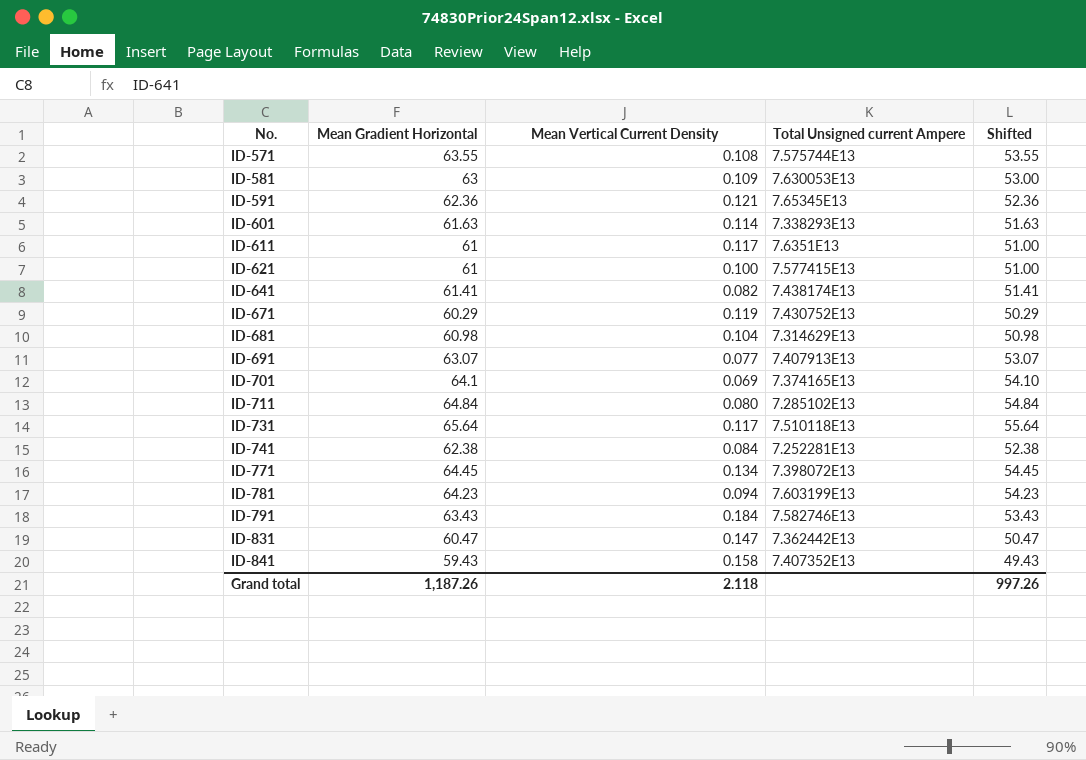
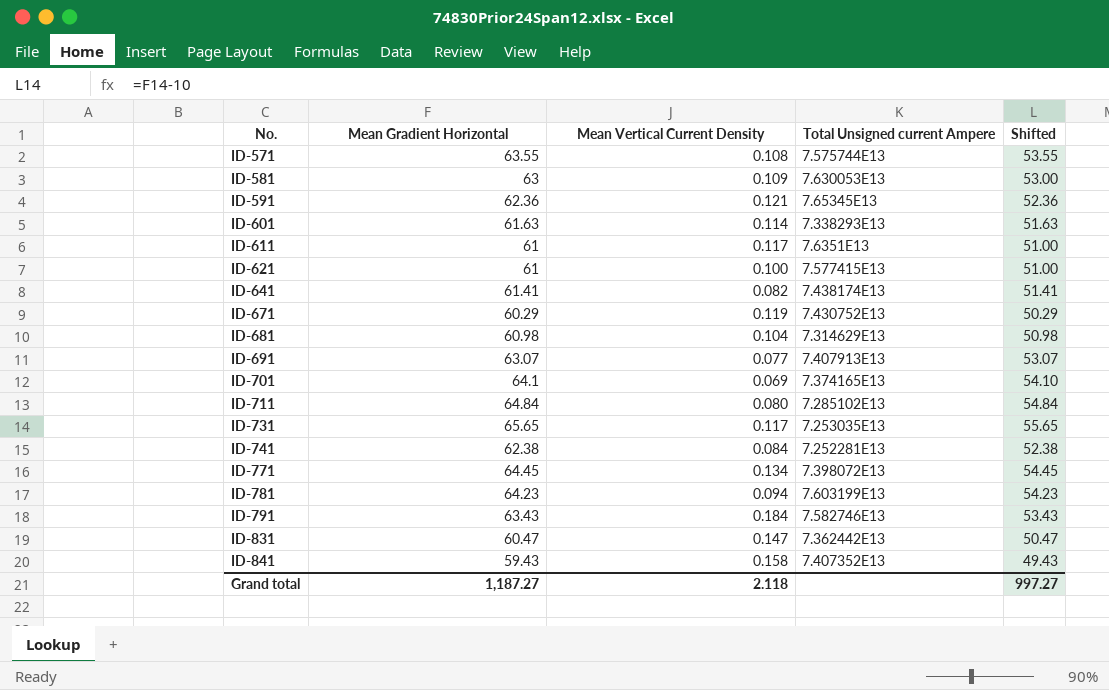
ID-731 | Mean Gradient Horizontal: 65.64 -> 65.65
ID-731 | Total Unsigned current Ampere: 7.510118E13 -> 7.253035E13
ID-731 | Shifted: 55.64 -> 55.65
Grand total | Mean Gradient Horizontal: 1,187.26 -> 1,187.27
Grand total | Shifted: 997.26 -> 997.27

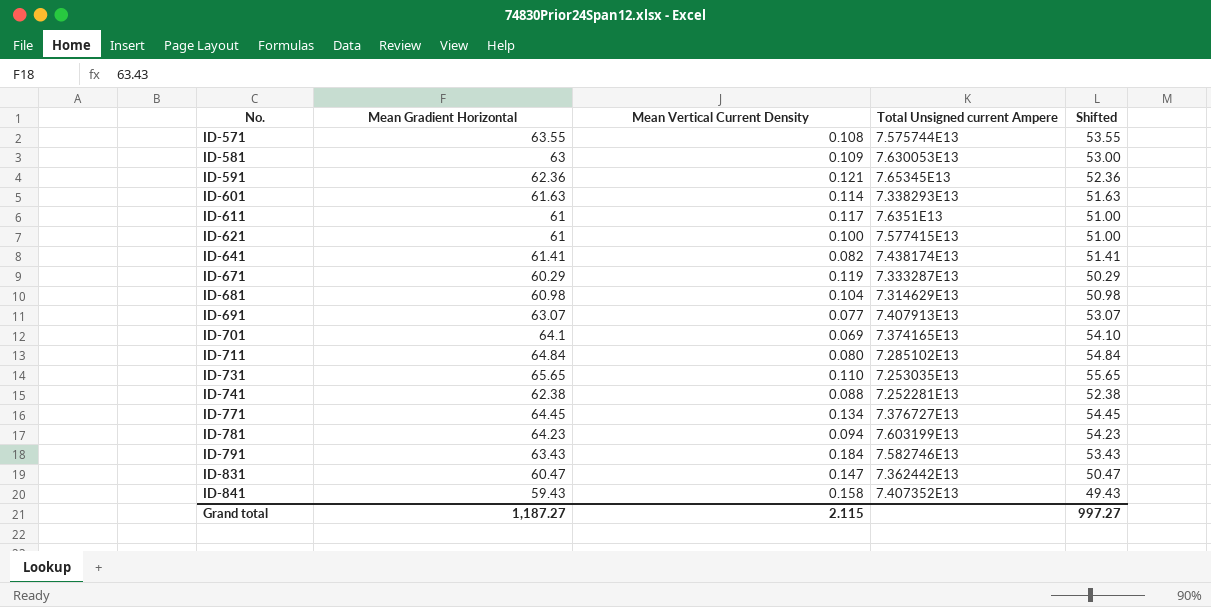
ID-671 | Total Unsigned current Ampere: 7.430752E13 -> 7.333287E13
ID-731 | Mean Vertical Current Density: 0.117 -> 0.110
ID-741 | Mean Vertical Current Density: 0.084 -> 0.088
ID-771 | Total Unsigned current Ampere: 7.398072E13 -> 7.376727E13
Grand total | Mean Vertical Current Density: 2.118 -> 2.115

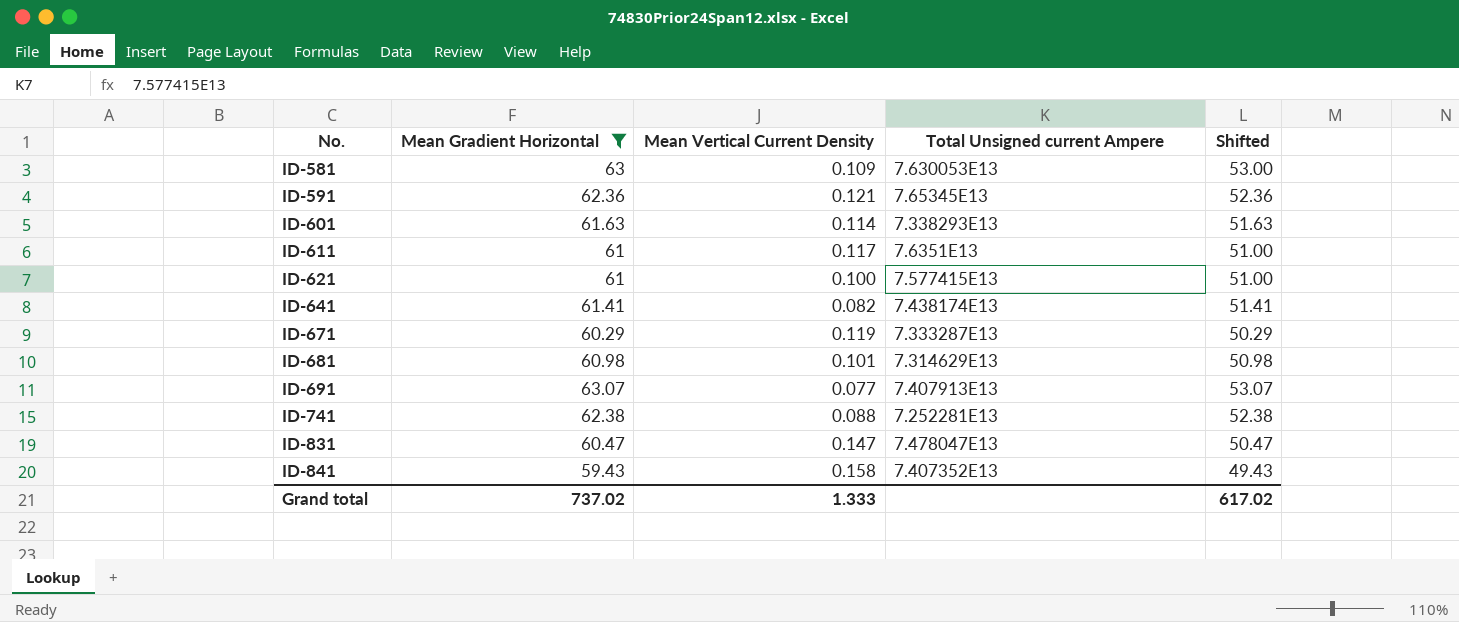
filter: none -> Mean Gradient Horizontal <= 63.07
ID-681 | Mean Vertical Current Density: 0.104 -> 0.101
ID-831 | Total Unsigned current Ampere: 7.362442E13 -> 7.478047E13
Grand total | Mean Gradient Horizontal: 1,187.27 -> 737.02
Grand total | Mean Vertical Current Density: 2.115 -> 1.333
Grand total | Shifted: 997.27 -> 617.02

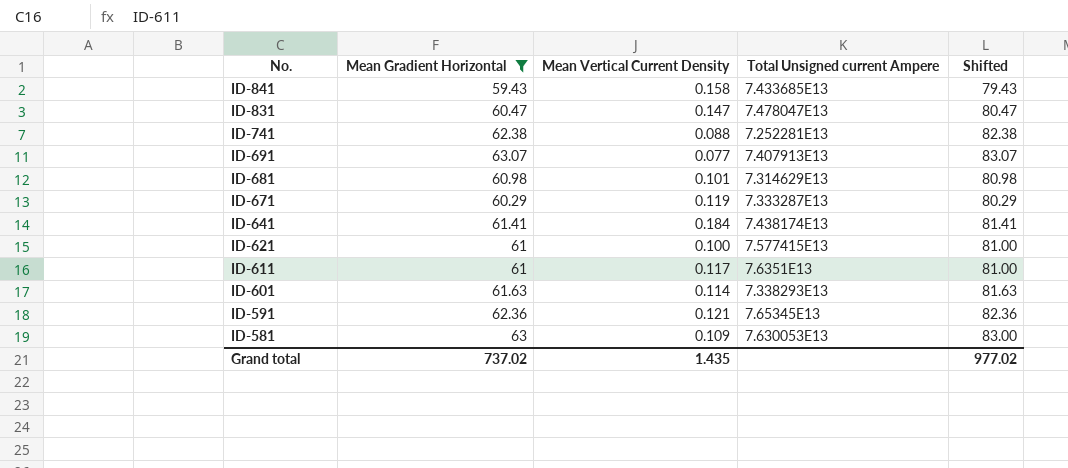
row order: No. ascending -> No. descending
column Shifted | formula: [Mean Gradient Horizontal] - 10 -> [Mean Gradient Horizontal] + 20
ID-841 | Total Unsigned current Ampere: 7.407352E13 -> 7.433685E13
ID-641 | Mean Vertical Current Density: 0.082 -> 0.184
Grand total | Mean Vertical Current Density: 1.333 -> 1.435
Grand total | Shifted: 617.02 -> 977.02

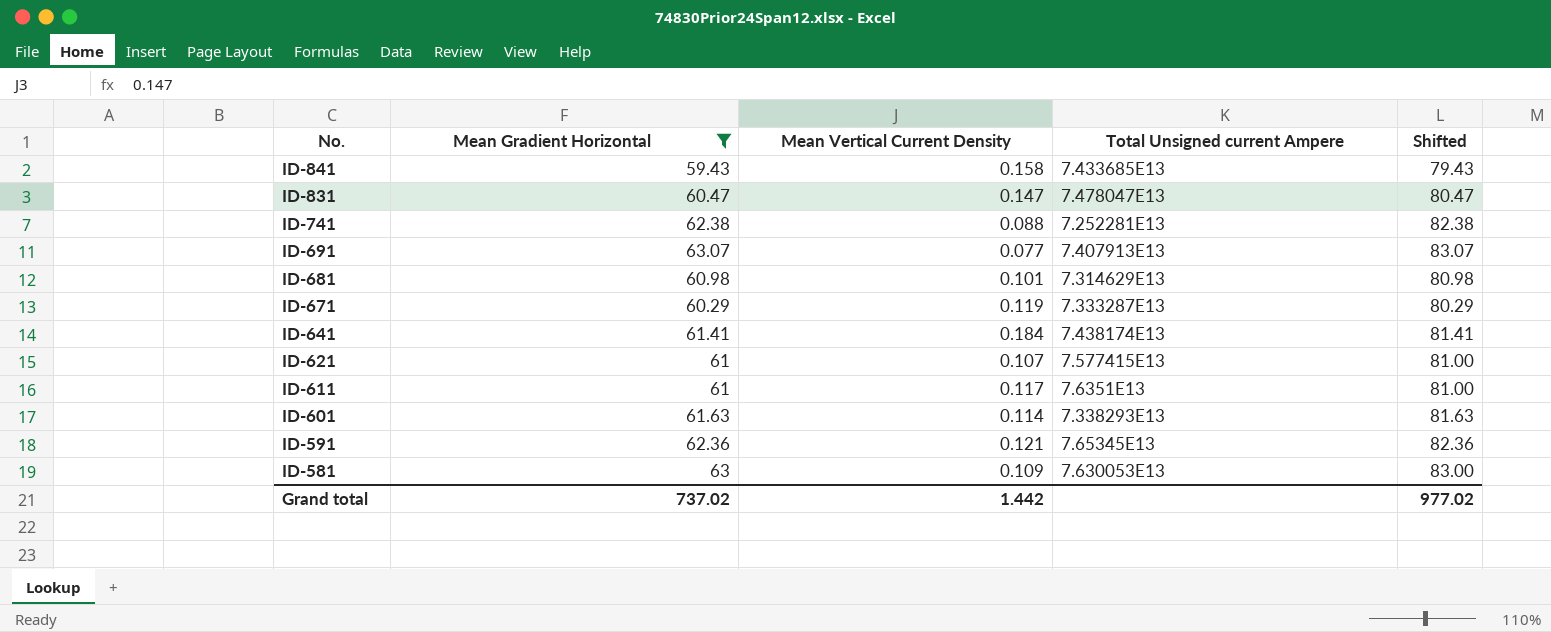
ID-621 | Mean Vertical Current Density: 0.100 -> 0.107
Grand total | Mean Vertical Current Density: 1.435 -> 1.442

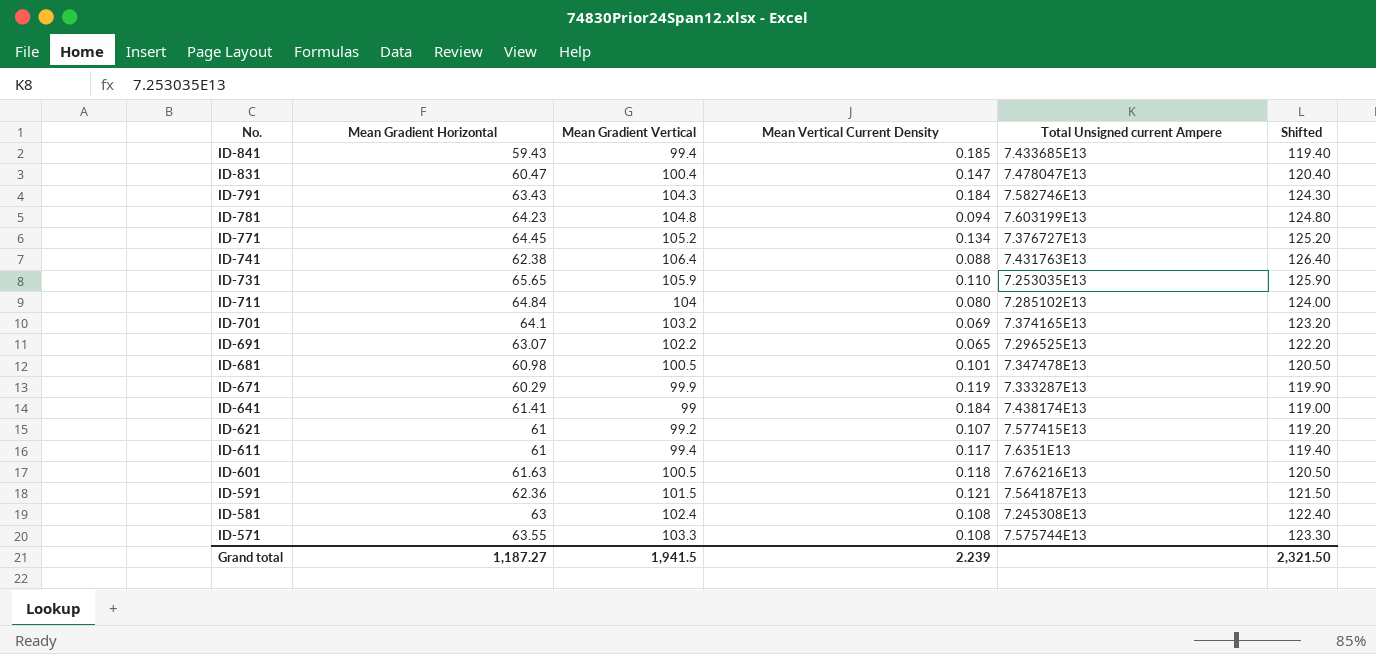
filter: Mean Gradient Horizontal <= 63.07 -> none
column Mean Gradient Vertical | position: none -> 3
column Shifted | formula: [Mean Gradient Horizontal] + 20 -> [Mean Gradient Vertical] + 20
ID-841 | Mean Vertical Current Density: 0.158 -> 0.185
ID-741 | Total Unsigned current Ampere: 7.252281E13 -> 7.431763E13
ID-691 | Mean Vertical Current Density: 0.077 -> 0.065
ID-691 | Total Unsigned current Ampere: 7.407913E13 -> 7.296525E13
ID-681 | Total Unsigned current Ampere: 7.314629E13 -> 7.347478E13
ID-601 | Mean Vertical Current Density: 0.114 -> 0.118
ID-601 | Total Unsigned current Ampere: 7.338293E13 -> 7.676216E13
ID-591 | Total Unsigned current Ampere: 7.65345E13 -> 7.564187E13
ID-581 | Mean Vertical Current Density: 0.109 -> 0.108
ID-581 | Total Unsigned current Ampere: 7.630053E13 -> 7.245308E13
Grand total | Mean Gradient Horizontal: 737.02 -> 1,187.27
Grand total | Mean Vertical Current Density: 1.442 -> 2.239
Grand total | Shifted: 977.02 -> 2,321.50

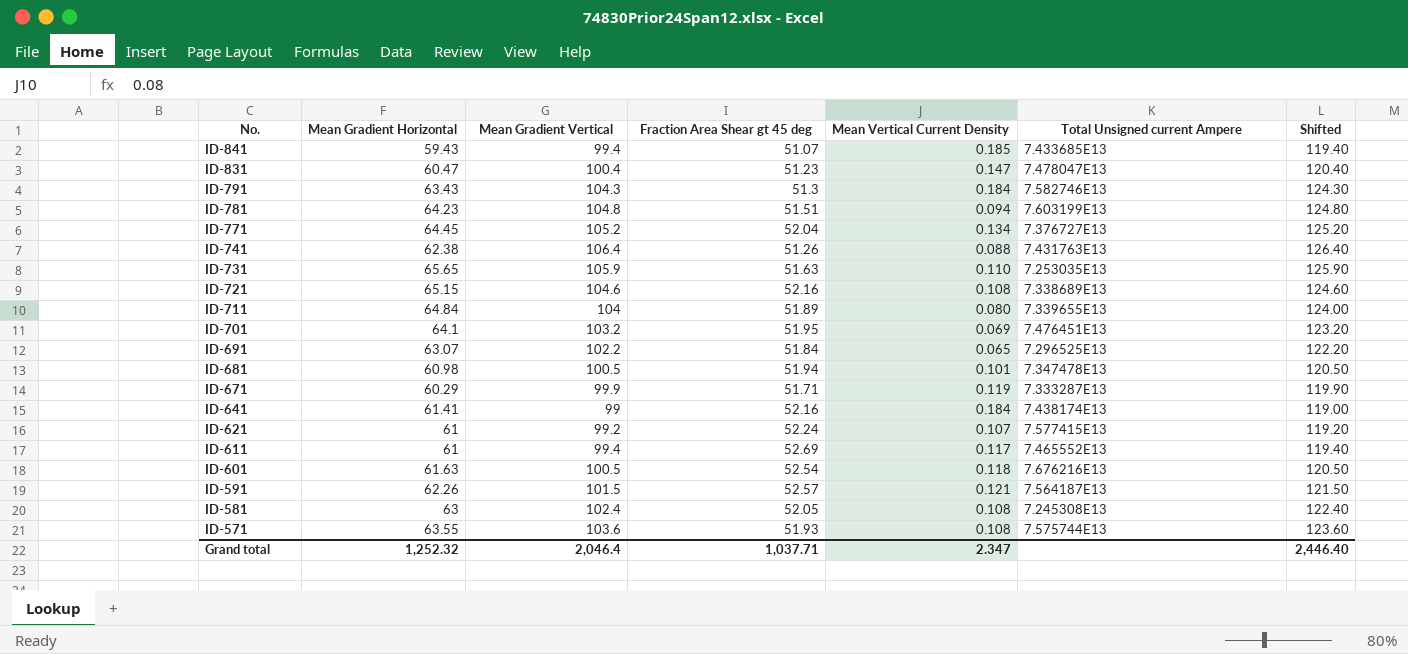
column Fraction Area Shear gt 45 deg | position: none -> 4
row ID-721: none -> 65.15 | 104.6 | 52.16 | 0.108 | 7.338689E13 | 124.60
ID-711 | Total Unsigned current Ampere: 7.285102E13 -> 7.339655E13
ID-701 | Total Unsigned current Ampere: 7.374165E13 -> 7.476451E13
ID-611 | Total Unsigned current Ampere: 7.6351E13 -> 7.465552E13
ID-591 | Mean Gradient Horizontal: 62.36 -> 62.26
ID-571 | Mean Gradient Vertical: 103.3 -> 103.6
ID-571 | Shifted: 123.30 -> 123.60
Grand total | Mean Gradient Horizontal: 1,187.27 -> 1,252.32
Grand total | Mean Gradient Vertical: 1,941.5 -> 2,046.4
Grand total | Mean Vertical Current Density: 2.239 -> 2.347
Grand total | Shifted: 2,321.50 -> 2,446.40

